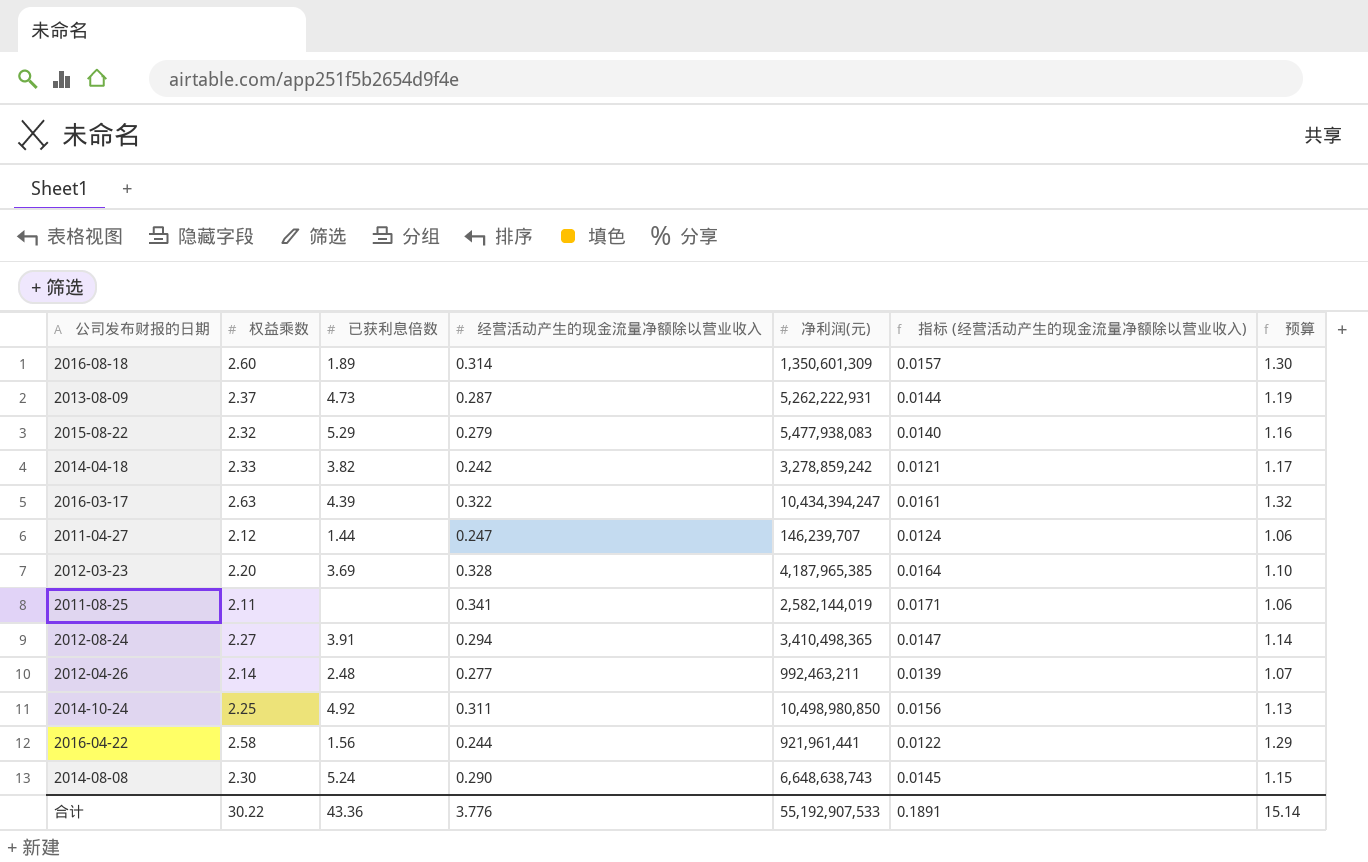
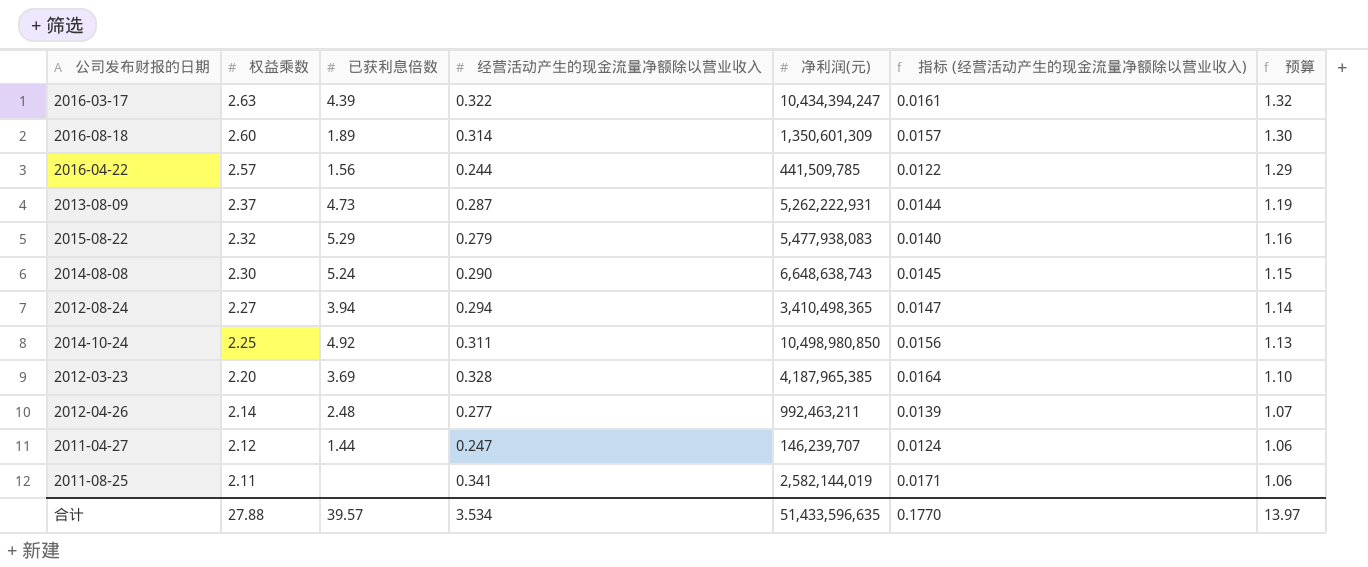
row order: none -> 权益乘数 descending
row 2014-04-18: 2.33 | 3.82 | 0.242 | 3,278,859,242 | 0.0121 | 1.17 -> none
2016-04-22 | 权益乘数: 2.58 -> 2.57
2016-04-22 | 净利润(元): 921,961,441 -> 441,509,785
2012-08-24 | 已获利息倍数: 3.91 -> 3.94
合计 | 权益乘数: 30.22 -> 27.88
合计 | 已获利息倍数: 43.36 -> 39.57
合计 | 经营活动产生的现金流量净额除以营业收入: 3.776 -> 3.534
合计 | 净利润(元): 55,192,907,533 -> 51,433,596,635
合计 | 指标 (经营活动产生的现金流量净额除以营业收入): 0.1891 -> 0.1770
合计 | 预算: 15.14 -> 13.97

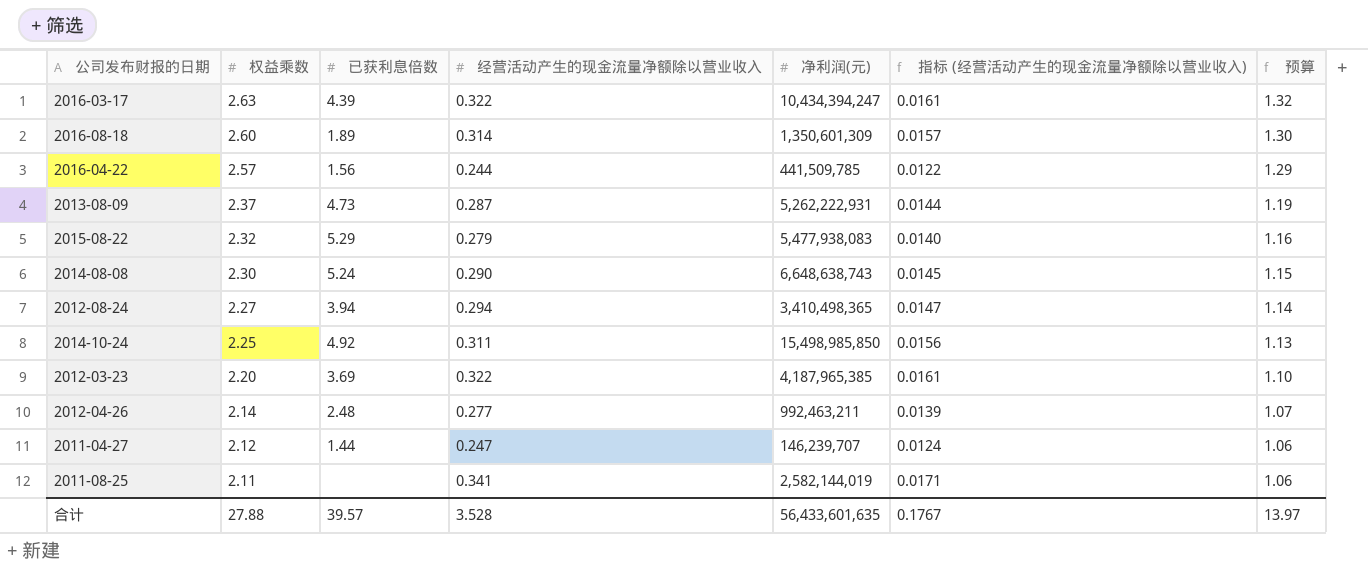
2014-10-24 | 净利润(元): 10,498,980,850 -> 15,498,985,850
2012-03-23 | 经营活动产生的现金流量净额除以营业收入: 0.328 -> 0.322
2012-03-23 | 指标 (经营活动产生的现金流量净额除以营业收入): 0.0164 -> 0.0161
合计 | 经营活动产生的现金流量净额除以营业收入: 3.534 -> 3.528
合计 | 净利润(元): 51,433,596,635 -> 56,433,601,635
合计 | 指标 (经营活动产生的现金流量净额除以营业收入): 0.1770 -> 0.1767

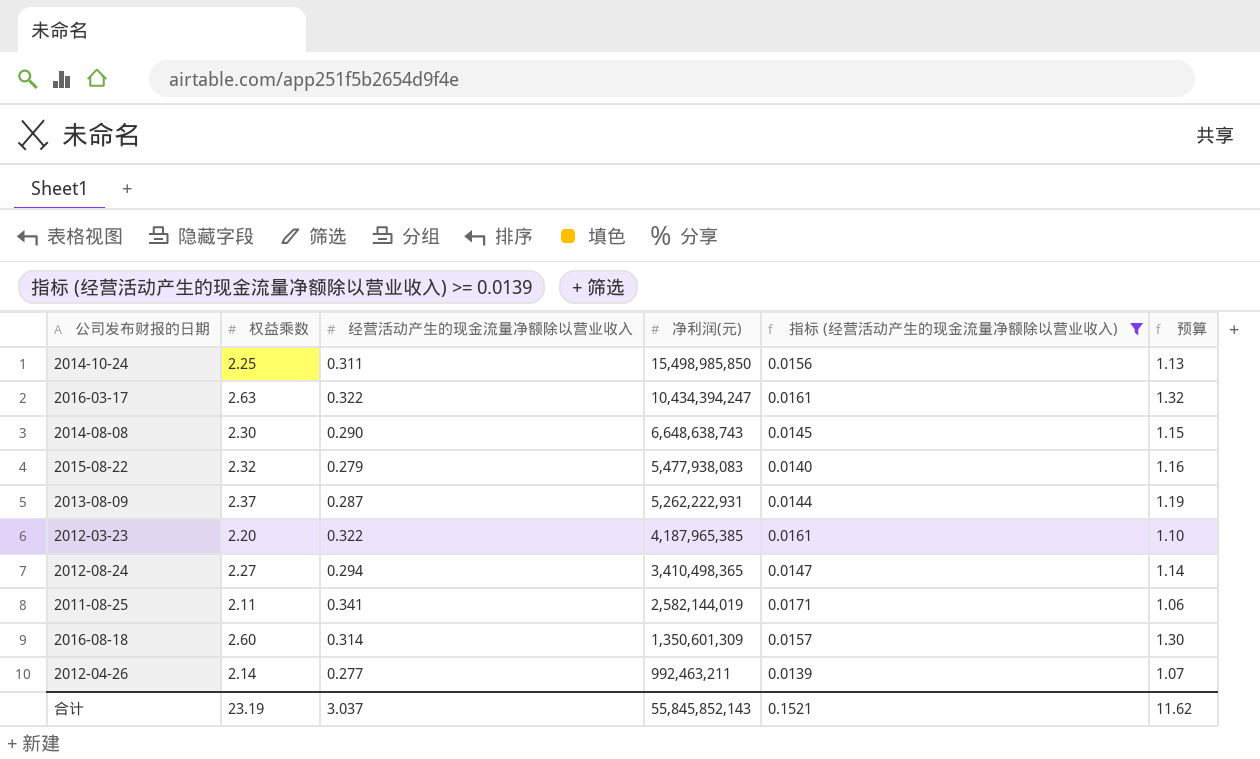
filter: none -> 指标 (经营活动产生的现金流量净额除以营业收入) >= 0.0139
row order: 权益乘数 descending -> 净利润(元) descending
column 已获利息倍数 | position: 3 -> none
合计 | 权益乘数: 27.88 -> 23.19
合计 | 经营活动产生的现金流量净额除以营业收入: 3.528 -> 3.037
合计 | 净利润(元): 56,433,601,635 -> 55,845,852,143
合计 | 指标 (经营活动产生的现金流量净额除以营业收入): 0.1767 -> 0.1521
合计 | 预算: 13.97 -> 11.62

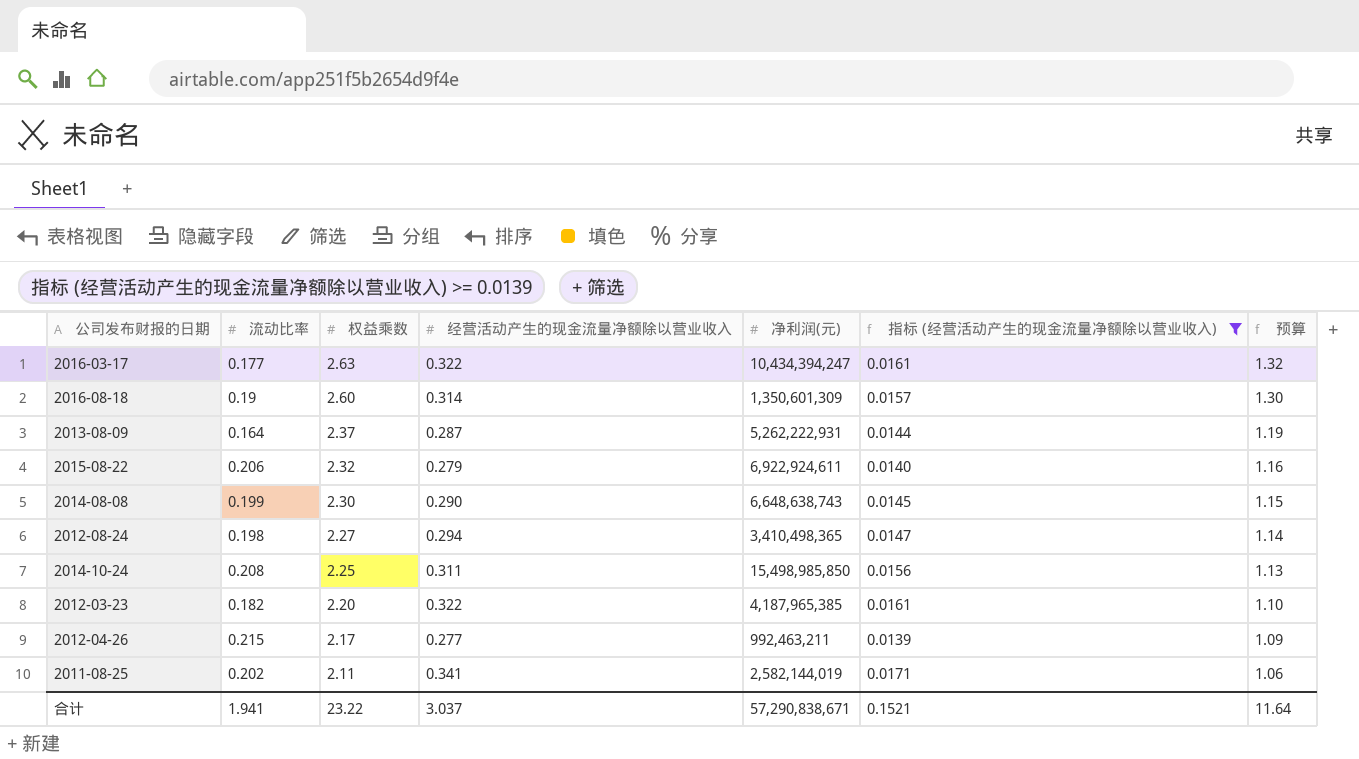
row order: 净利润(元) descending -> 权益乘数 descending
column 流动比率 | position: none -> 2
2015-08-22 | 净利润(元): 5,477,938,083 -> 6,922,924,611
2012-04-26 | 权益乘数: 2.14 -> 2.17
2012-04-26 | 预算: 1.07 -> 1.09
合计 | 权益乘数: 23.19 -> 23.22
合计 | 净利润(元): 55,845,852,143 -> 57,290,838,671
合计 | 预算: 11.62 -> 11.64

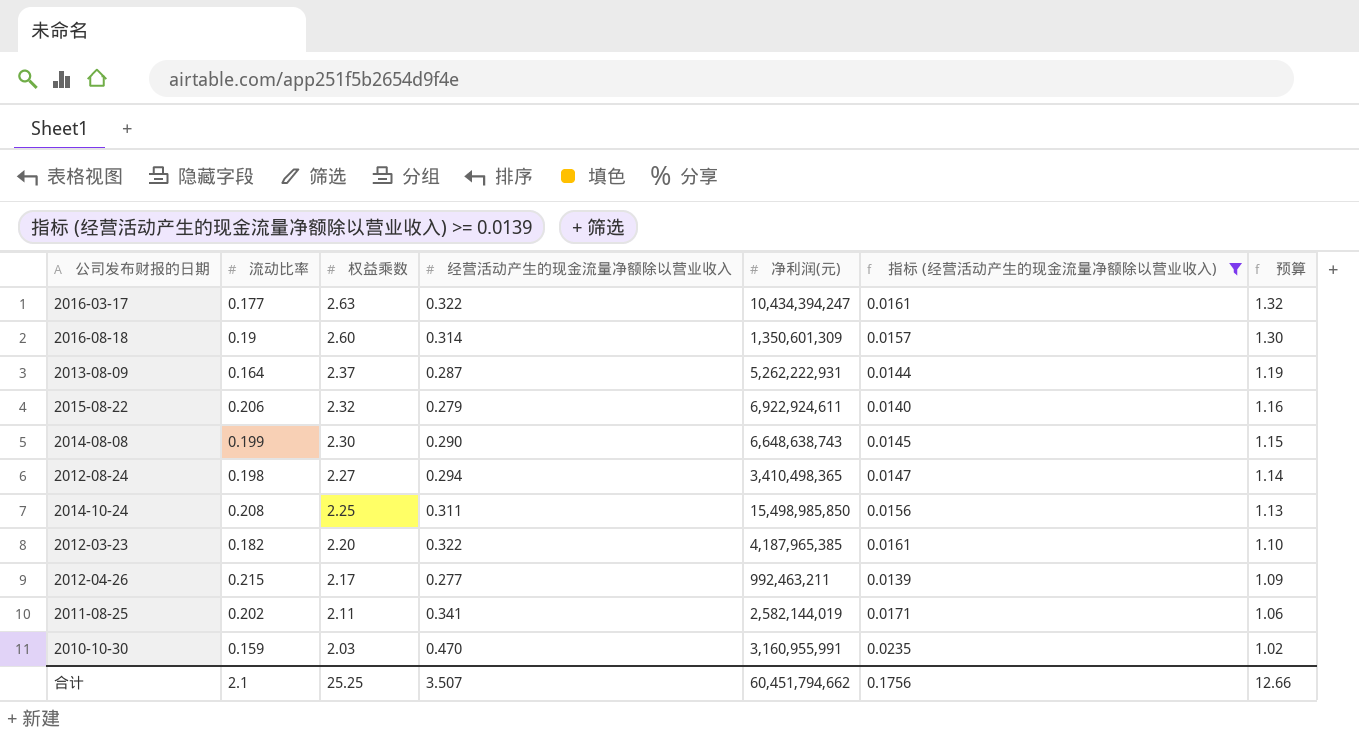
row 2010-10-30: none -> 0.159 | 2.03 | 0.470 | 3,160,955,991 | 0.0235 | 1.02
合计 | 流动比率: 1.941 -> 2.1
合计 | 权益乘数: 23.22 -> 25.25
合计 | 经营活动产生的现金流量净额除以营业收入: 3.037 -> 3.507
合计 | 净利润(元): 57,290,838,671 -> 60,451,794,662
合计 | 指标 (经营活动产生的现金流量净额除以营业收入): 0.1521 -> 0.1756
合计 | 预算: 11.64 -> 12.66

